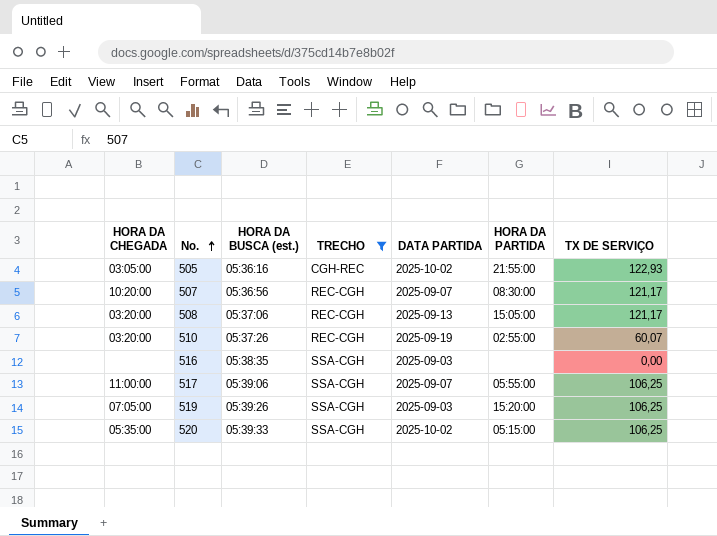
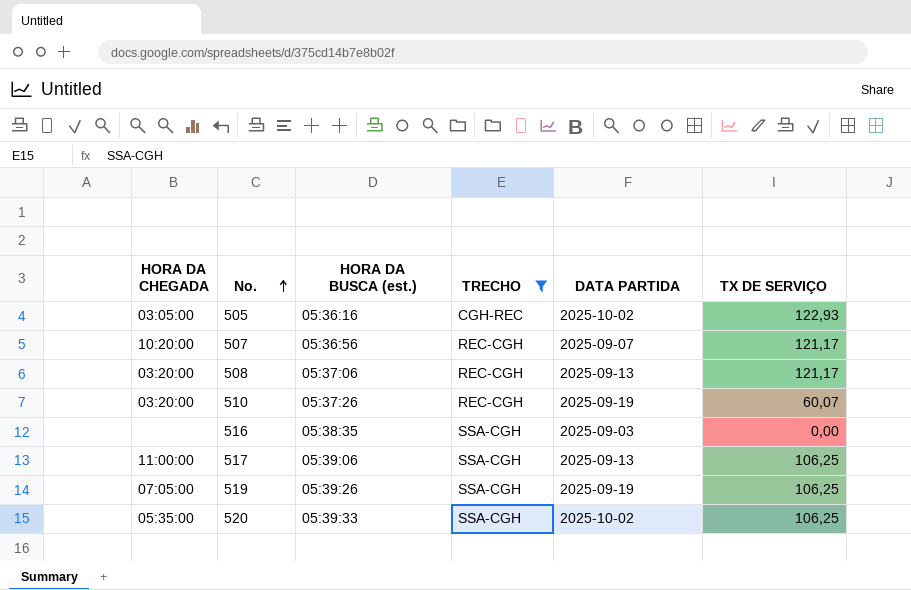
column HORA DA PARTIDA | position: 6 -> none
517 | DATA PARTIDA: 2025-09-07 -> 2025-09-13
519 | DATA PARTIDA: 2025-09-03 -> 2025-09-19

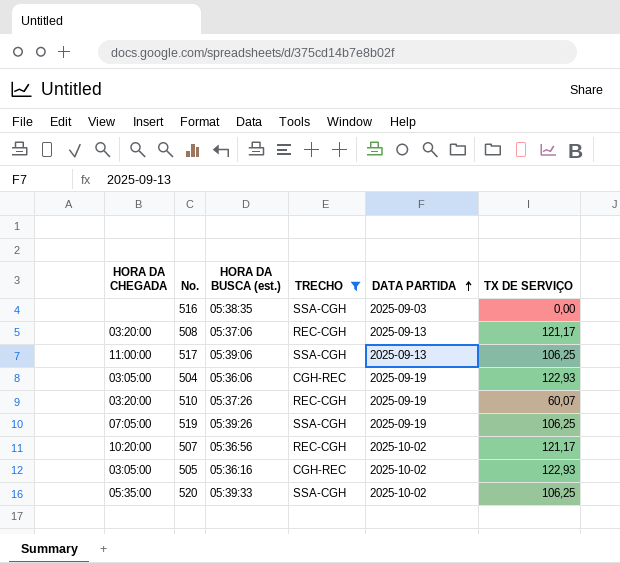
row order: No. ascending -> DATA PARTIDA ascending
row 504: none -> 03:05:00 | 05:36:06 | CGH-REC | 2025-09-19 | 122,93
507 | DATA PARTIDA: 2025-09-07 -> 2025-10-02

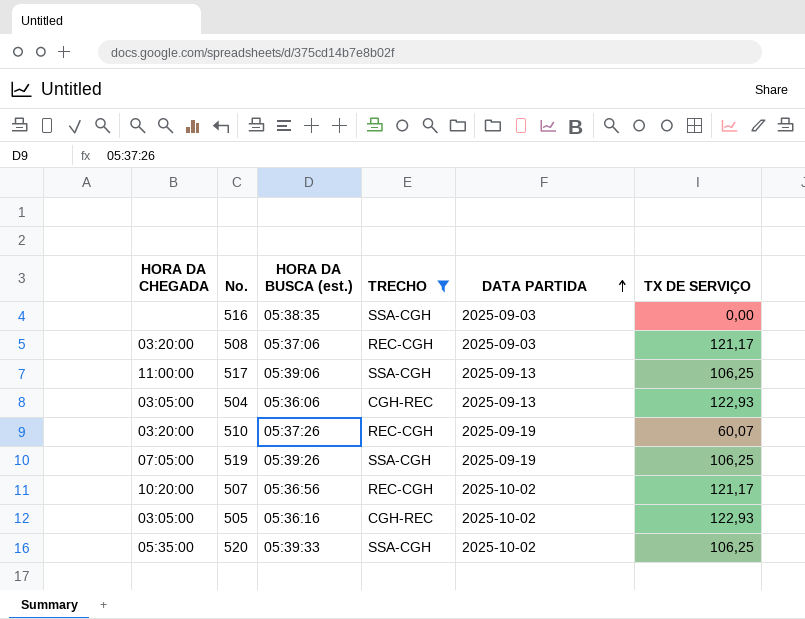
508 | DATA PARTIDA: 2025-09-13 -> 2025-09-03
504 | DATA PARTIDA: 2025-09-19 -> 2025-09-13

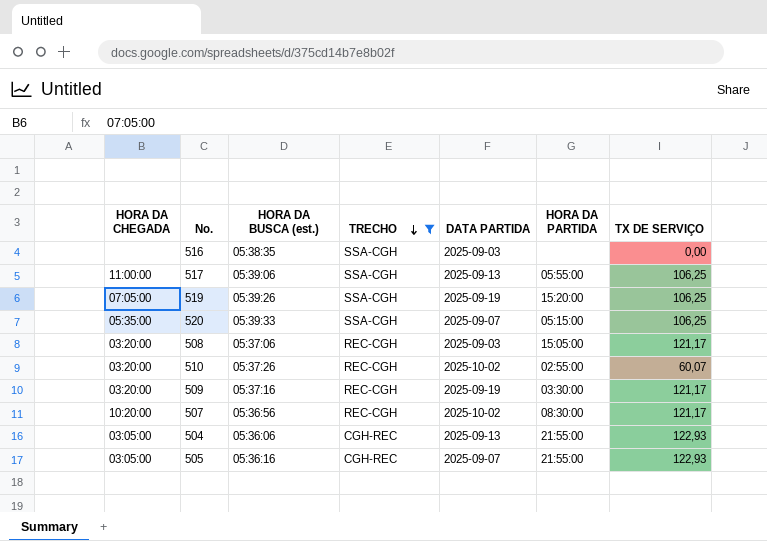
row order: DATA PARTIDA ascending -> TRECHO descending
column HORA DA PARTIDA | position: none -> 6
520 | DATA PARTIDA: 2025-10-02 -> 2025-09-07
510 | DATA PARTIDA: 2025-09-19 -> 2025-10-02
row 509: none -> 03:20:00 | 05:37:16 | REC-CGH | 2025-09-19 | 03:30:00 | 121,17
505 | DATA PARTIDA: 2025-10-02 -> 2025-09-07

